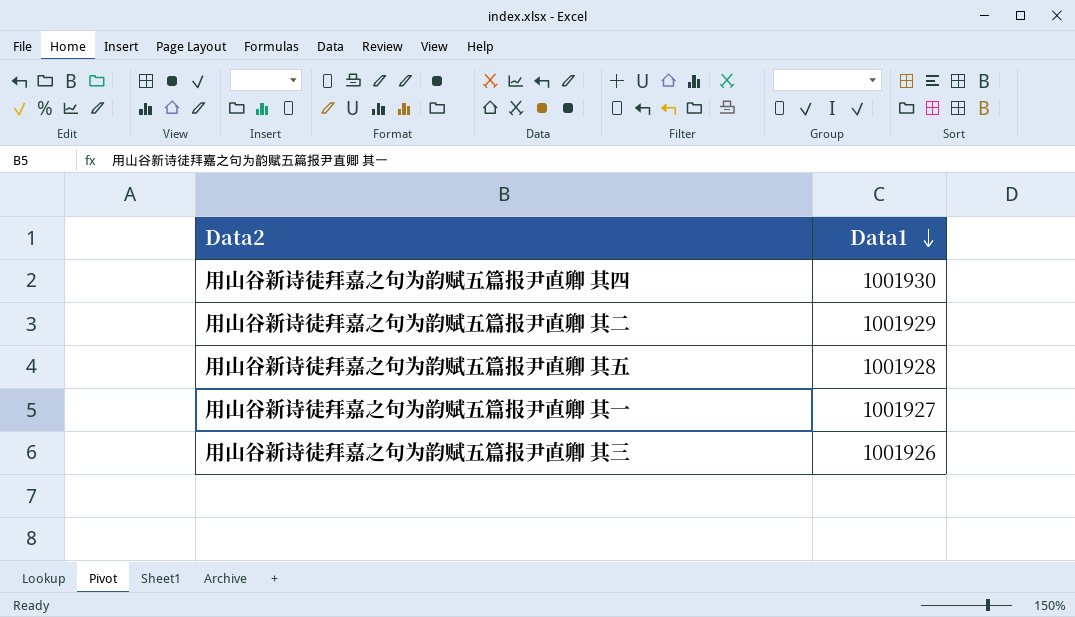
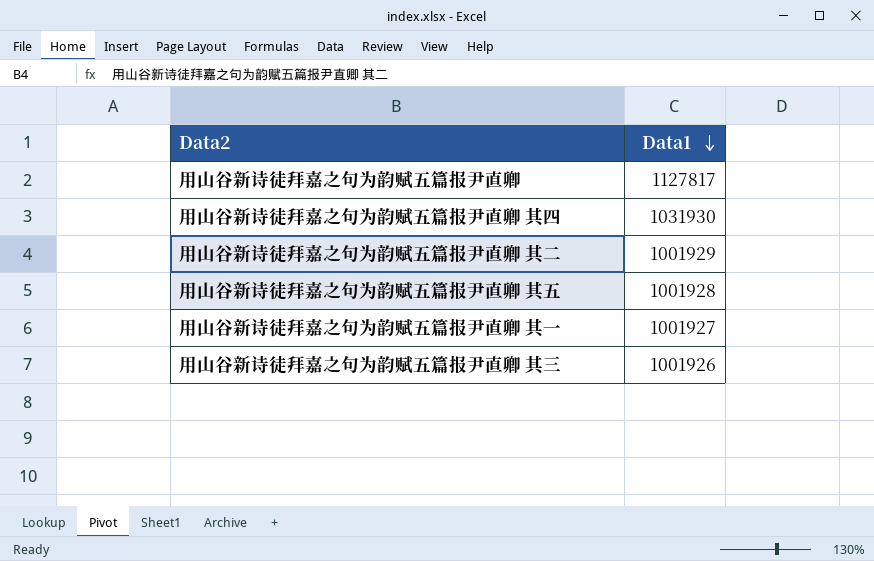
row 用山谷新诗徒拜嘉之句为韵赋五篇报尹直卿: none -> 1127817
用山谷新诗徒拜嘉之句为韵赋五篇报尹直卿 其四 | Data1: 1001930 -> 1031930

